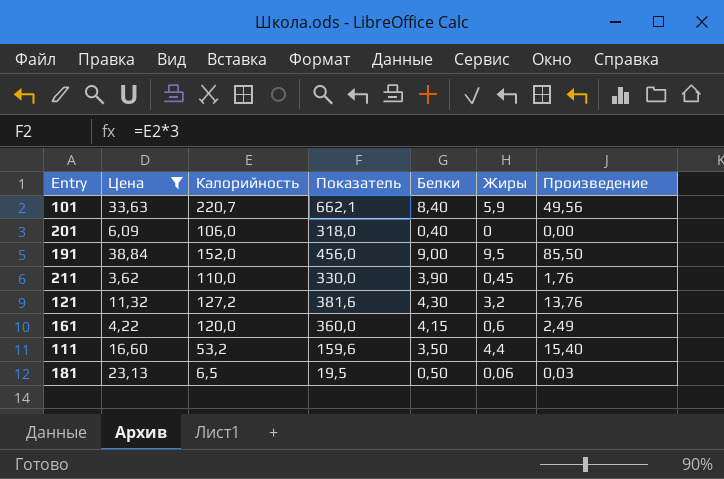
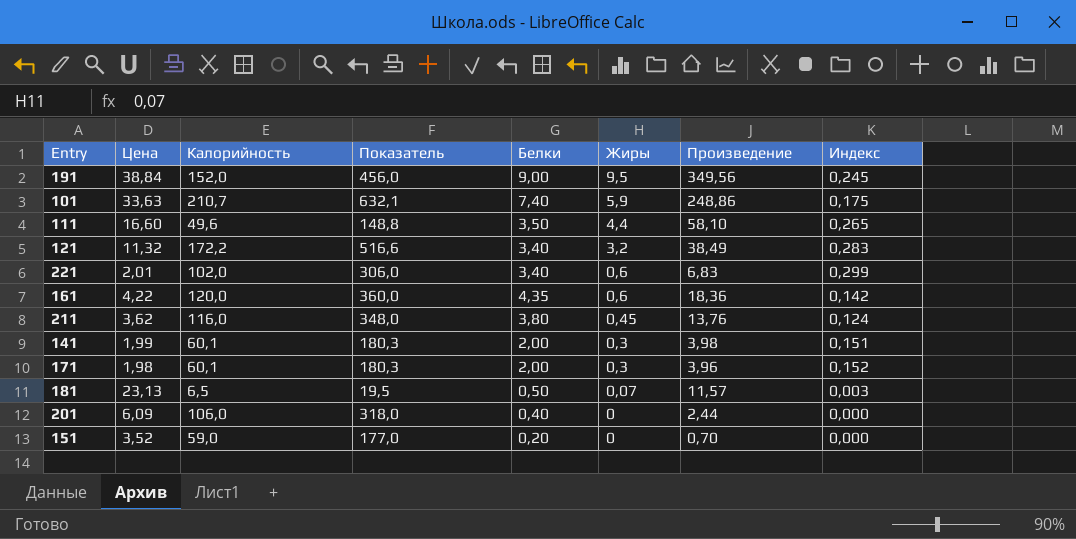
filter: Цена >= 3,62 -> none
row order: none -> Жиры descending
column Произведение | formula: [Белки] * [Жиры] -> [Цена] * [Белки]
column Индекс | formula: none -> [Жиры] / [Цена]
101 | Калорийность: 220,7 -> 210,7
101 | Показатель: 662,1 -> 632,1
101 | Белки: 8,40 -> 7,40
111 | Калорийность: 53,2 -> 49,6
111 | Показатель: 159,6 -> 148,8
121 | Калорийность: 127,2 -> 172,2
121 | Показатель: 381,6 -> 516,6
121 | Белки: 4,30 -> 3,40
161 | Белки: 4,15 -> 4,35
211 | Калорийность: 110,0 -> 116,0
211 | Показатель: 330,0 -> 348,0
211 | Белки: 3,90 -> 3,80
181 | Жиры: 0,06 -> 0,07

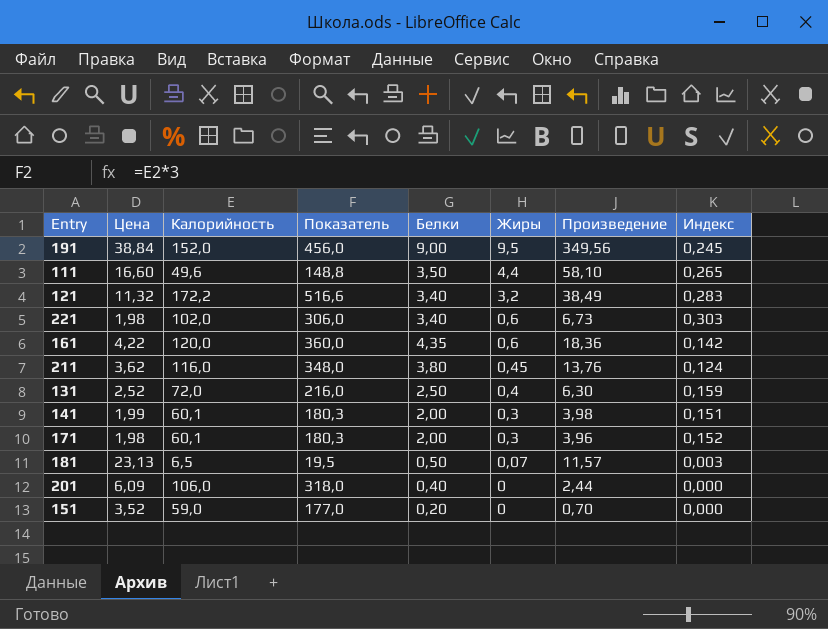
row 101: 33,63 | 210,7 | 632,1 | 7,40 | 5,9 | 248,86 | 0,175 -> none
221 | Цена: 2,01 -> 1,98
221 | Произведение: 6,83 -> 6,73
221 | Индекс: 0,299 -> 0,303
row 131: none -> 2,52 | 72,0 | 216,0 | 2,50 | 0,4 | 6,30 | 0,159

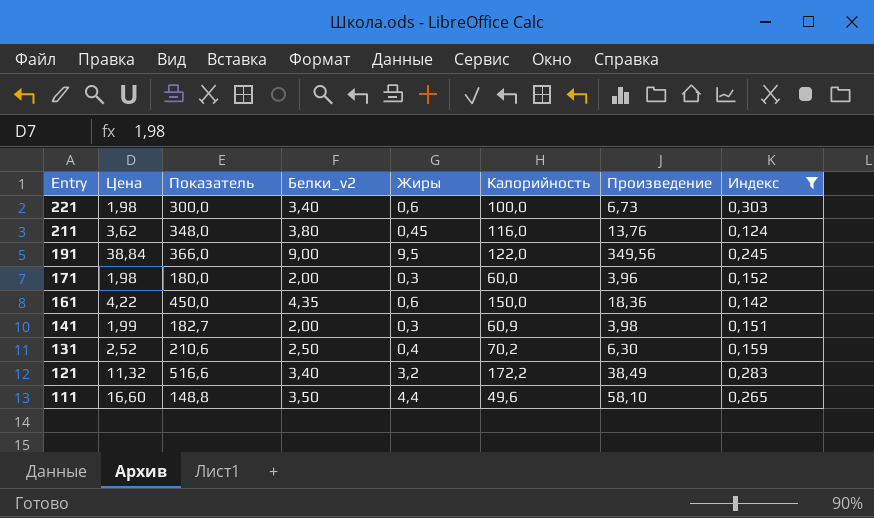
filter: none -> Индекс >= 0,124
row order: Жиры descending -> Entry descending
column name: Белки -> Белки_v2
column Калорийность | position: 3 -> 6
221 | Показатель: 306,0 -> 300,0
221 | Калорийность: 102,0 -> 100,0
191 | Показатель: 456,0 -> 366,0
191 | Калорийность: 152,0 -> 122,0
171 | Показатель: 180,3 -> 180,0
171 | Калорийность: 60,1 -> 60,0
161 | Показатель: 360,0 -> 450,0
161 | Калорийность: 120,0 -> 150,0
141 | Показатель: 180,3 -> 182,7
141 | Калорийность: 60,1 -> 60,9
131 | Показатель: 216,0 -> 210,6
131 | Калорийность: 72,0 -> 70,2

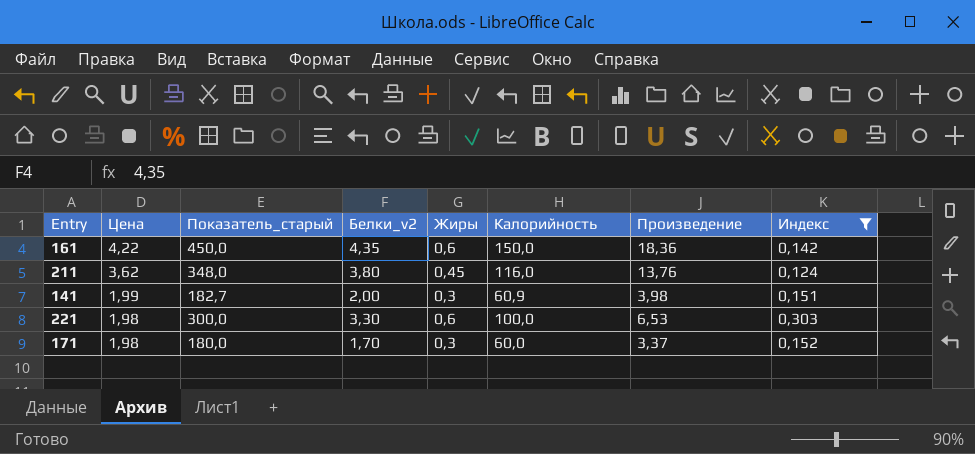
row order: Entry descending -> Цена descending
column name: Показатель -> Показатель_старый
row 191: 38,84 | 366,0 | 9,00 | 9,5 | 122,0 | 349,56 | 0,245 -> none
row 131: 2,52 | 210,6 | 2,50 | 0,4 | 70,2 | 6,30 | 0,159 -> none
row 121: 11,32 | 516,6 | 3,40 | 3,2 | 172,2 | 38,49 | 0,283 -> none
row 111: 16,60 | 148,8 | 3,50 | 4,4 | 49,6 | 58,10 | 0,265 -> none
221 | Белки_v2: 3,40 -> 3,30
221 | Произведение: 6,73 -> 6,53
171 | Белки_v2: 2,00 -> 1,70
171 | Произведение: 3,96 -> 3,37

